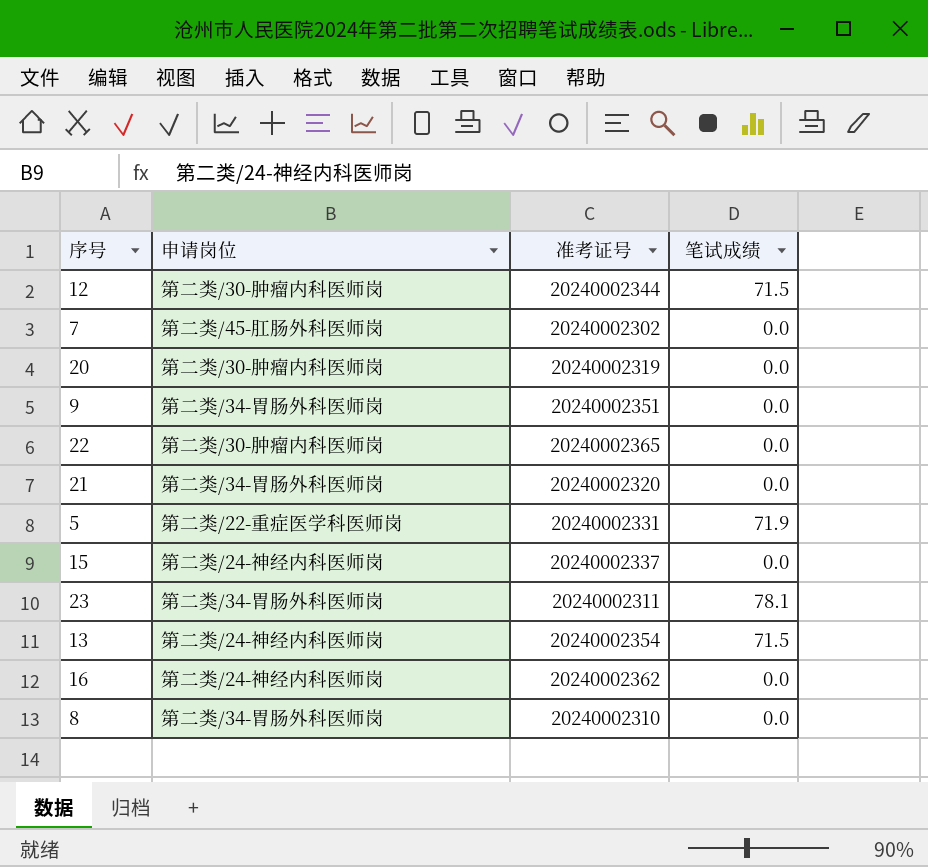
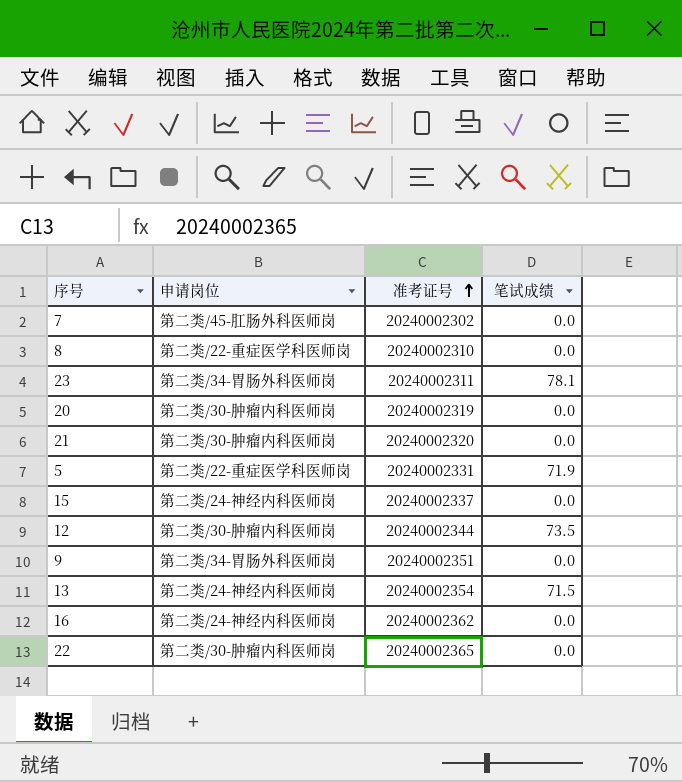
row order: none -> 准考证号 ascending
8 | 申请岗位: 第二类/34-胃肠外科医师岗 -> 第二类/22-重症医学科医师岗
21 | 申请岗位: 第二类/34-胃肠外科医师岗 -> 第二类/30-肿瘤内科医师岗
12 | 笔试成绩: 71.5 -> 73.5

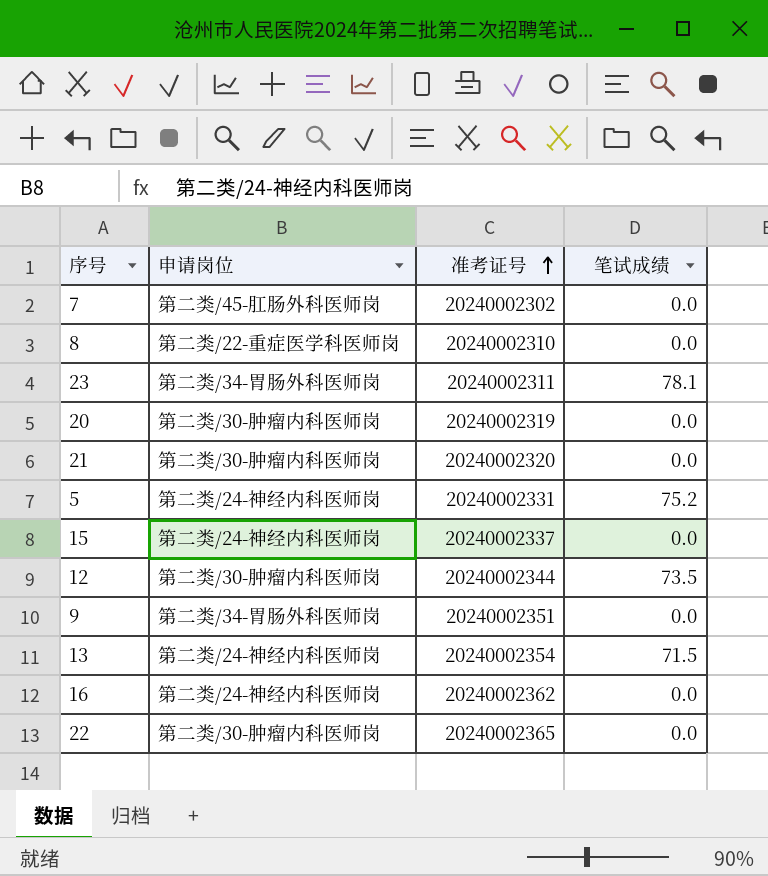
5 | 申请岗位: 第二类/22-重症医学科医师岗 -> 第二类/24-神经内科医师岗
5 | 笔试成绩: 71.9 -> 75.2

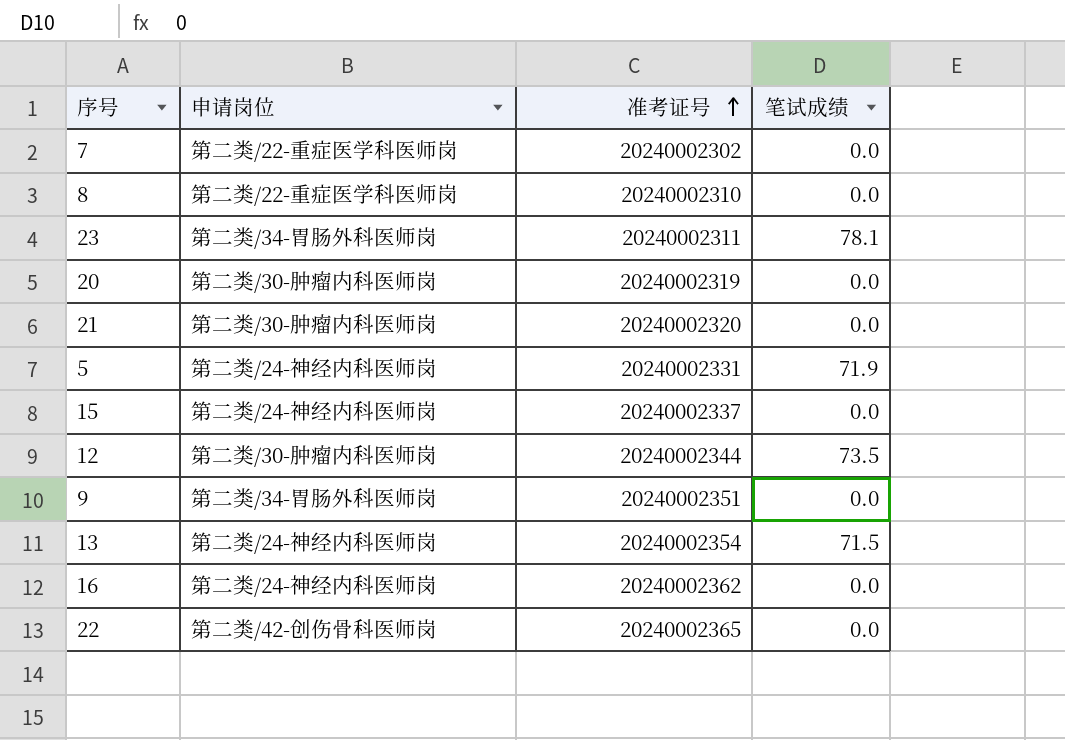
7 | 申请岗位: 第二类/45-肛肠外科医师岗 -> 第二类/22-重症医学科医师岗
5 | 笔试成绩: 75.2 -> 71.9
22 | 申请岗位: 第二类/30-肿瘤内科医师岗 -> 第二类/42-创伤骨科医师岗

